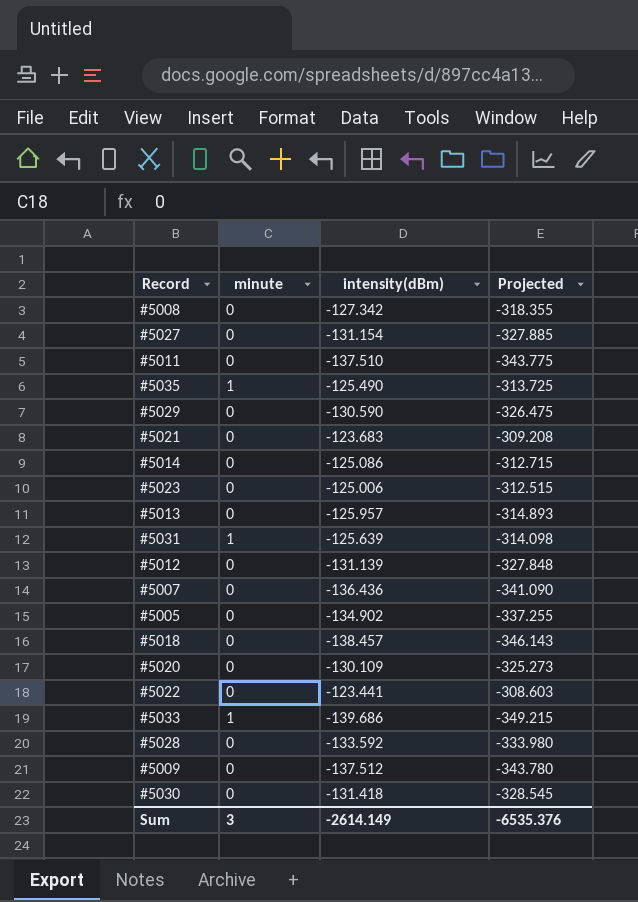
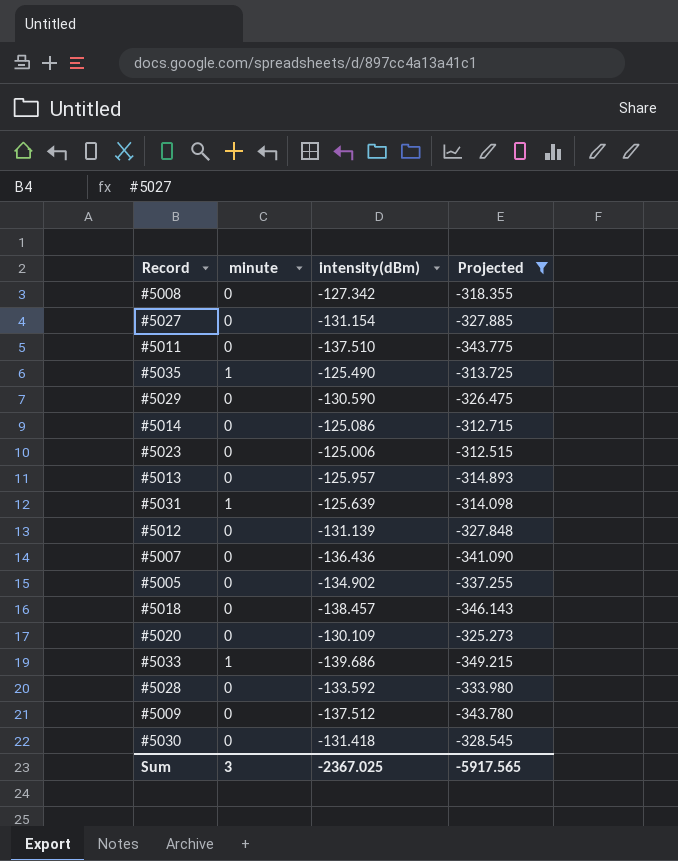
filter: none -> Projected <= -312.515
Sum | intensity(dBm): -2614.149 -> -2367.025
Sum | Projected: -6535.376 -> -5917.565

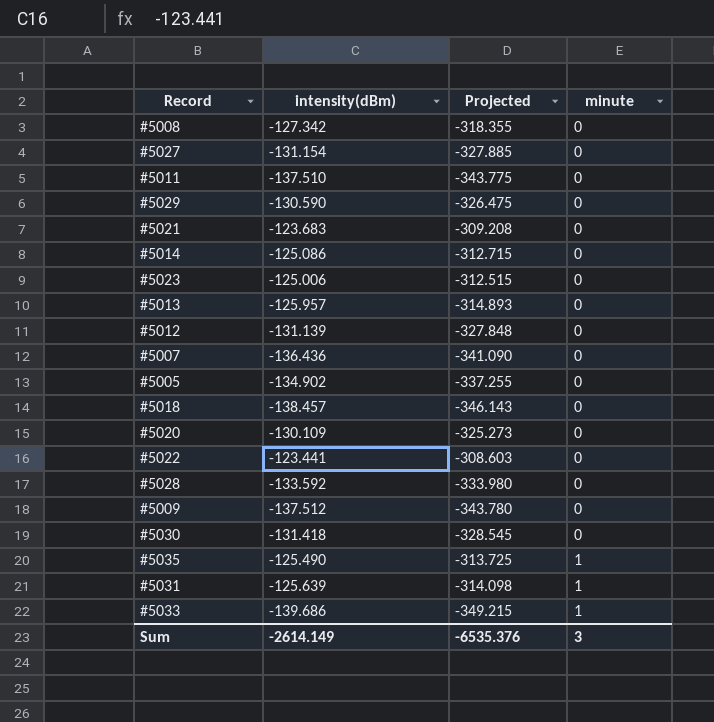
filter: Projected <= -312.515 -> none
row order: none -> minute ascending
column minute | position: 2 -> 4
Sum | intensity(dBm): -2367.025 -> -2614.149
Sum | Projected: -5917.565 -> -6535.376

